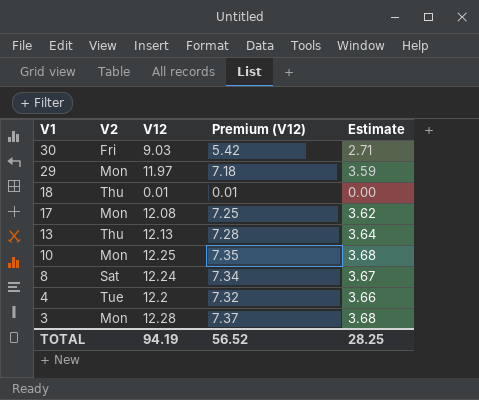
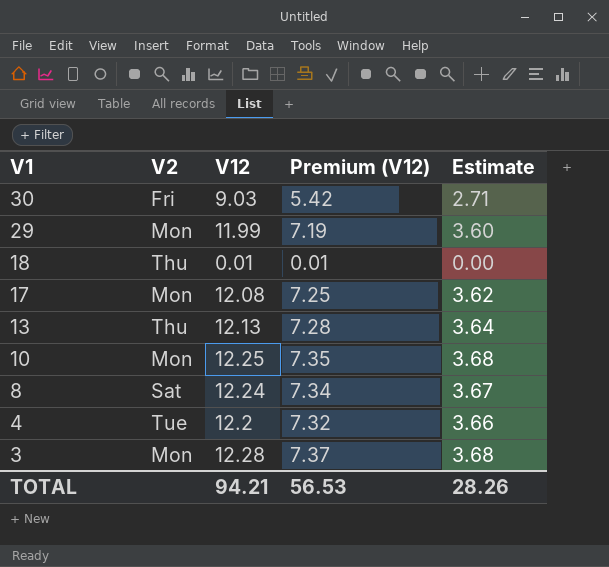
29 | V12: 11.97 -> 11.99
29 | Premium (V12): 7.18 -> 7.19
29 | Estimate: 3.59 -> 3.60
TOTAL | V12: 94.19 -> 94.21
TOTAL | Premium (V12): 56.52 -> 56.53
TOTAL | Estimate: 28.25 -> 28.26

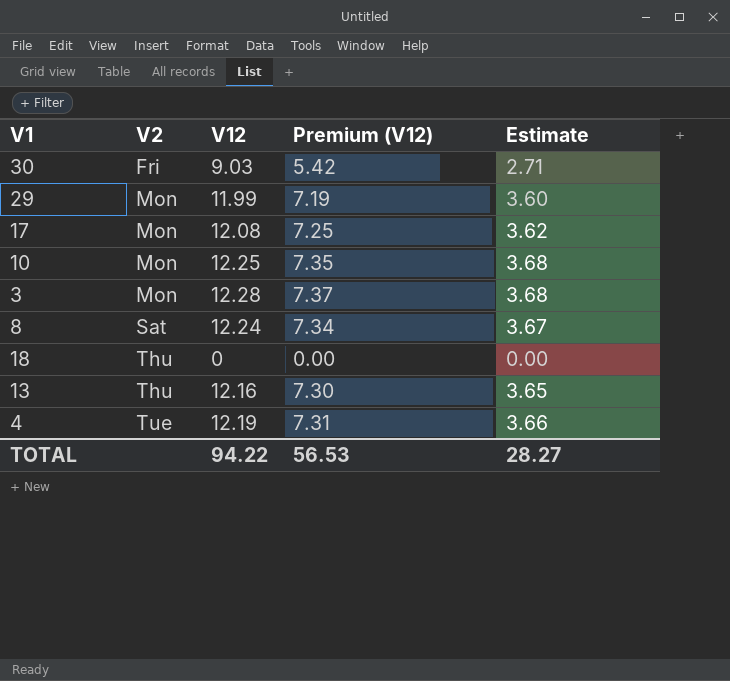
row order: V1 descending -> V2 ascending
18 | V12: 0.01 -> 0
18 | Premium (V12): 0.01 -> 0.00
13 | V12: 12.13 -> 12.16
13 | Premium (V12): 7.28 -> 7.30
13 | Estimate: 3.64 -> 3.65
4 | V12: 12.2 -> 12.19
4 | Premium (V12): 7.32 -> 7.31
TOTAL | V12: 94.21 -> 94.22
TOTAL | Estimate: 28.26 -> 28.27

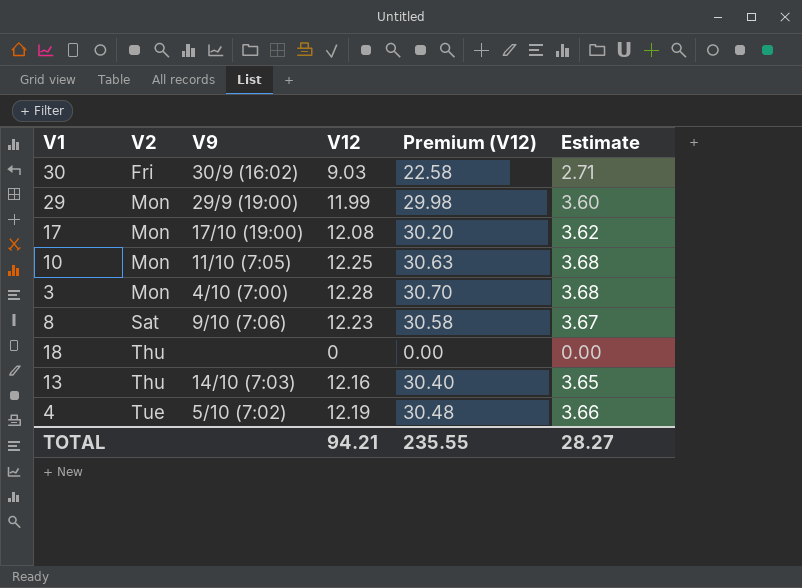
column V9 | position: none -> 3
column Premium (V12) | formula: [V12] * 0.6 -> [V12] * 2.5
8 | V12: 12.24 -> 12.23
TOTAL | V12: 94.22 -> 94.21
TOTAL | Premium (V12): 56.53 -> 235.55

